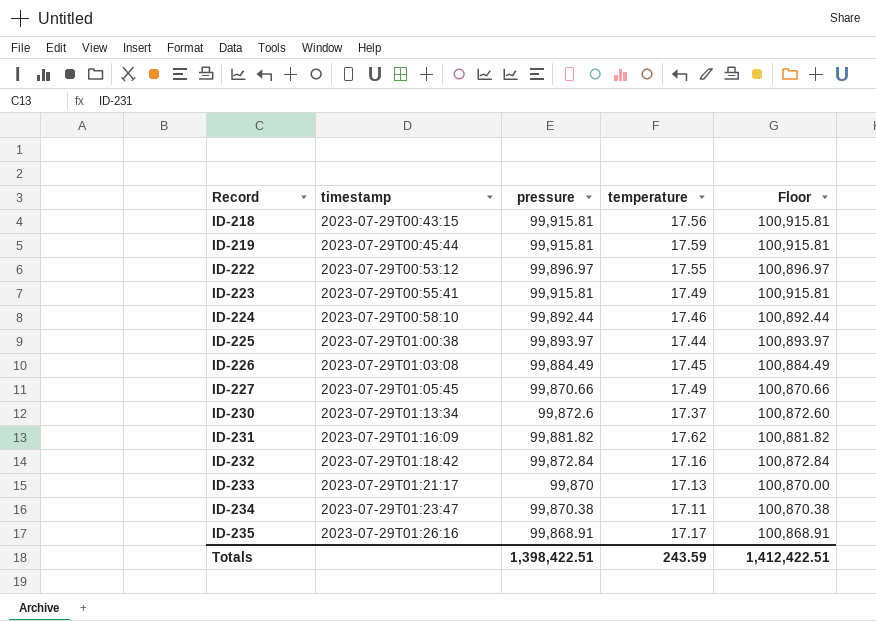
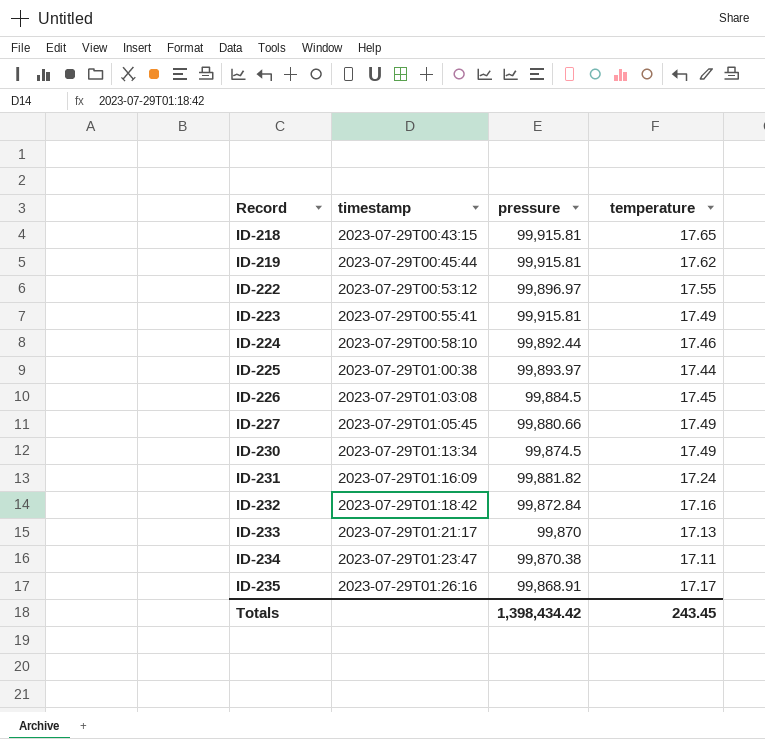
column Floor | formula: [pressure] + 1000 -> none
ID-218 | temperature: 17.56 -> 17.65
ID-219 | temperature: 17.59 -> 17.62
ID-226 | pressure: 99,884.49 -> 99,884.5
ID-227 | pressure: 99,870.66 -> 99,880.66
ID-230 | pressure: 99,872.6 -> 99,874.5
ID-230 | temperature: 17.37 -> 17.49
ID-231 | temperature: 17.62 -> 17.24
Totals | pressure: 1,398,422.51 -> 1,398,434.42
Totals | temperature: 243.59 -> 243.45

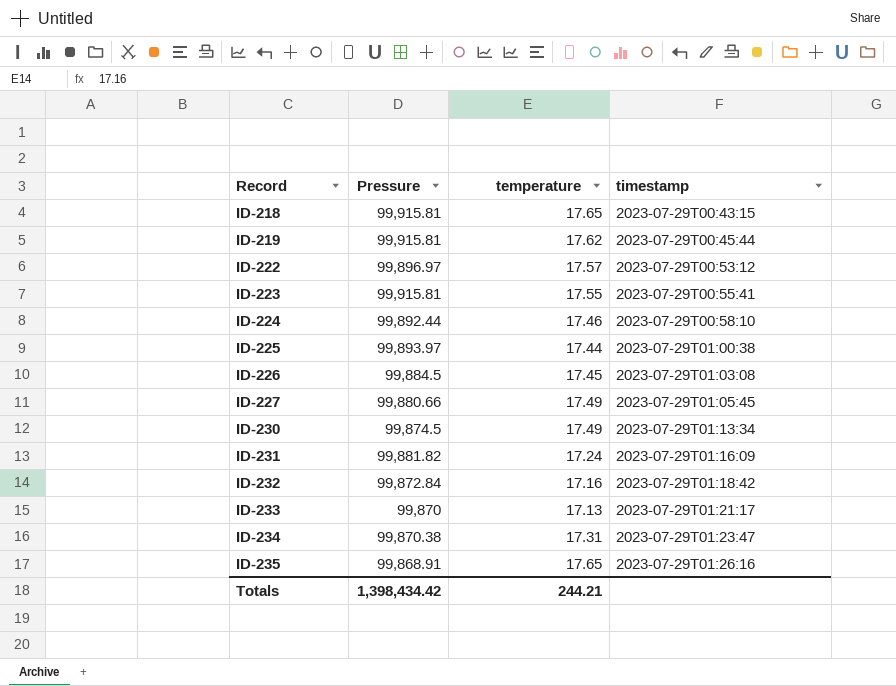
column name: pressure -> Pressure
column timestamp | position: 2 -> 4
ID-222 | temperature: 17.55 -> 17.57
ID-223 | temperature: 17.49 -> 17.55
ID-234 | temperature: 17.11 -> 17.31
ID-235 | temperature: 17.17 -> 17.65
Totals | temperature: 243.45 -> 244.21

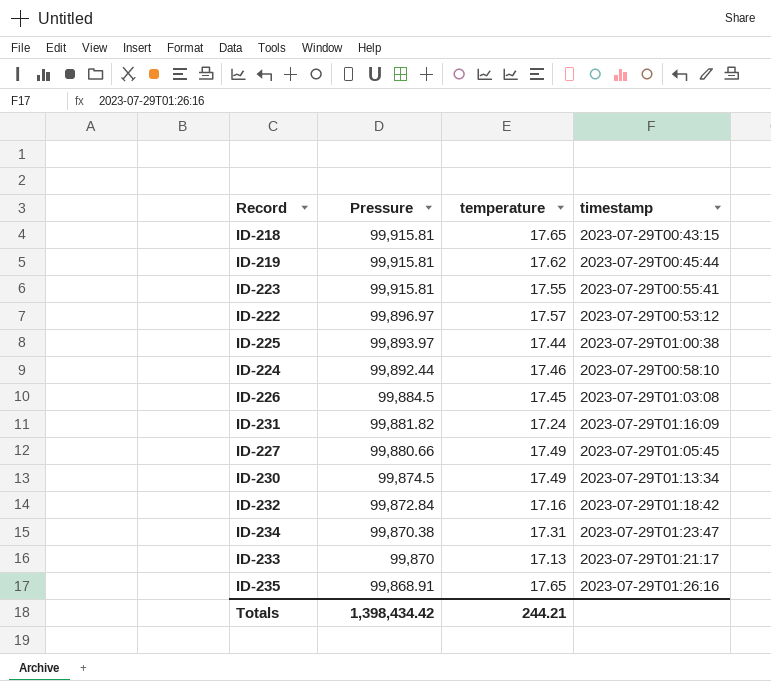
row order: Record ascending -> Pressure descending

